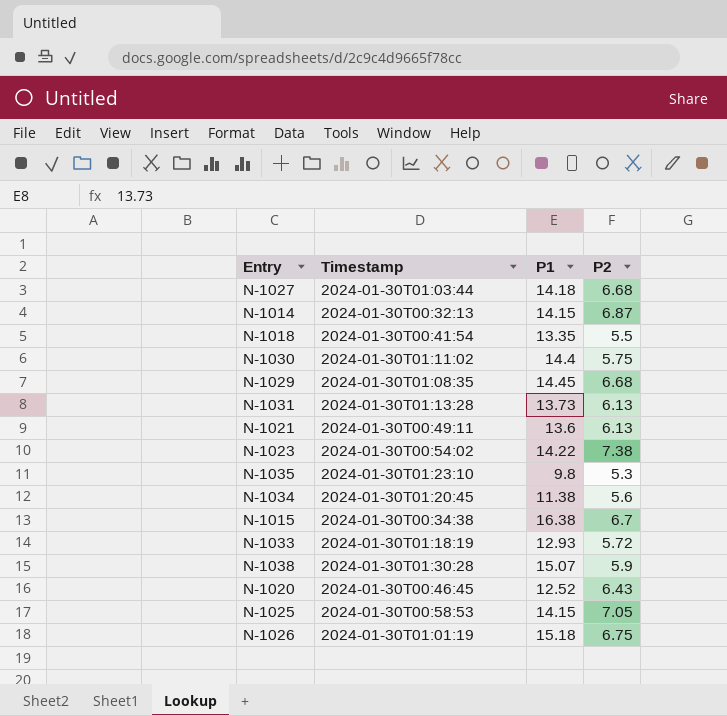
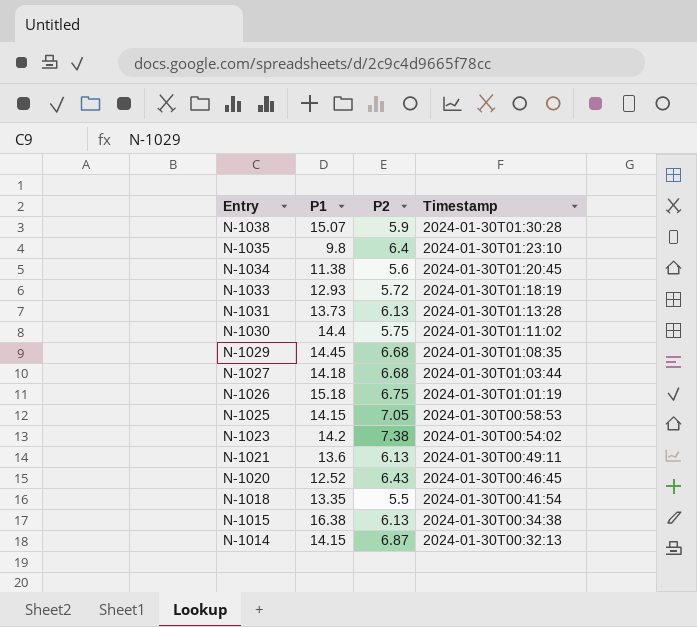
row order: none -> Entry descending
column Timestamp | position: 2 -> 4
N-1035 | P2: 5.3 -> 6.4
N-1023 | P1: 14.22 -> 14.2
N-1015 | P2: 6.7 -> 6.13

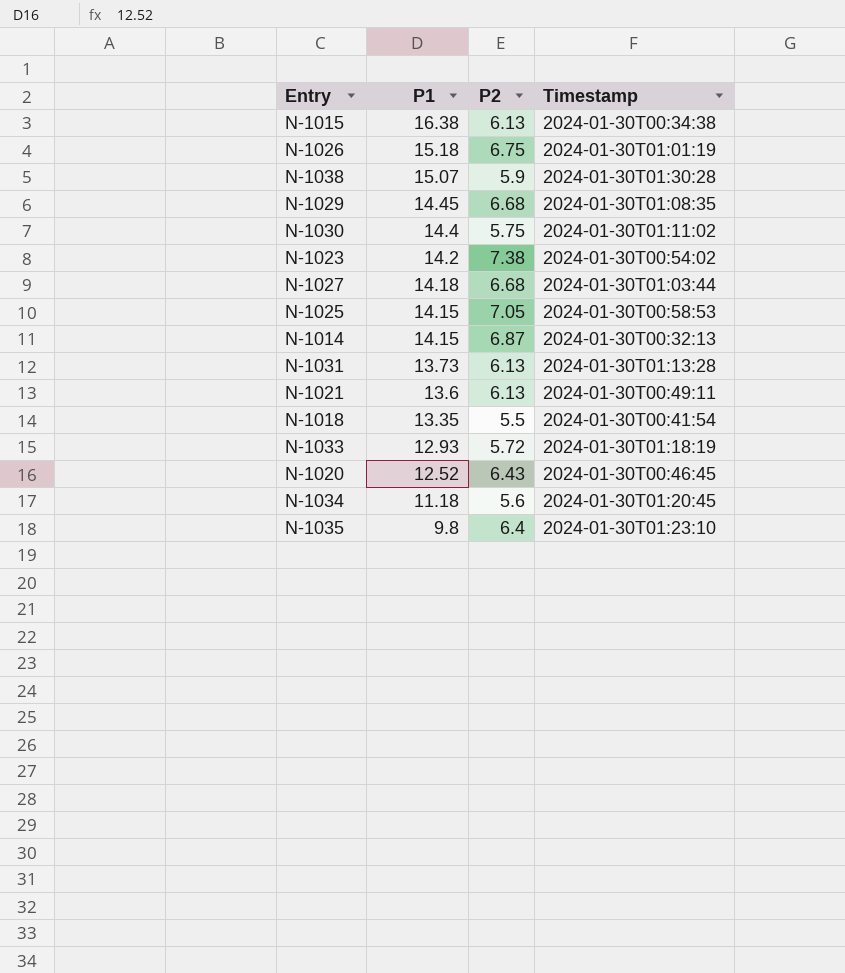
row order: Entry descending -> P1 descending
N-1034 | P1: 11.38 -> 11.18

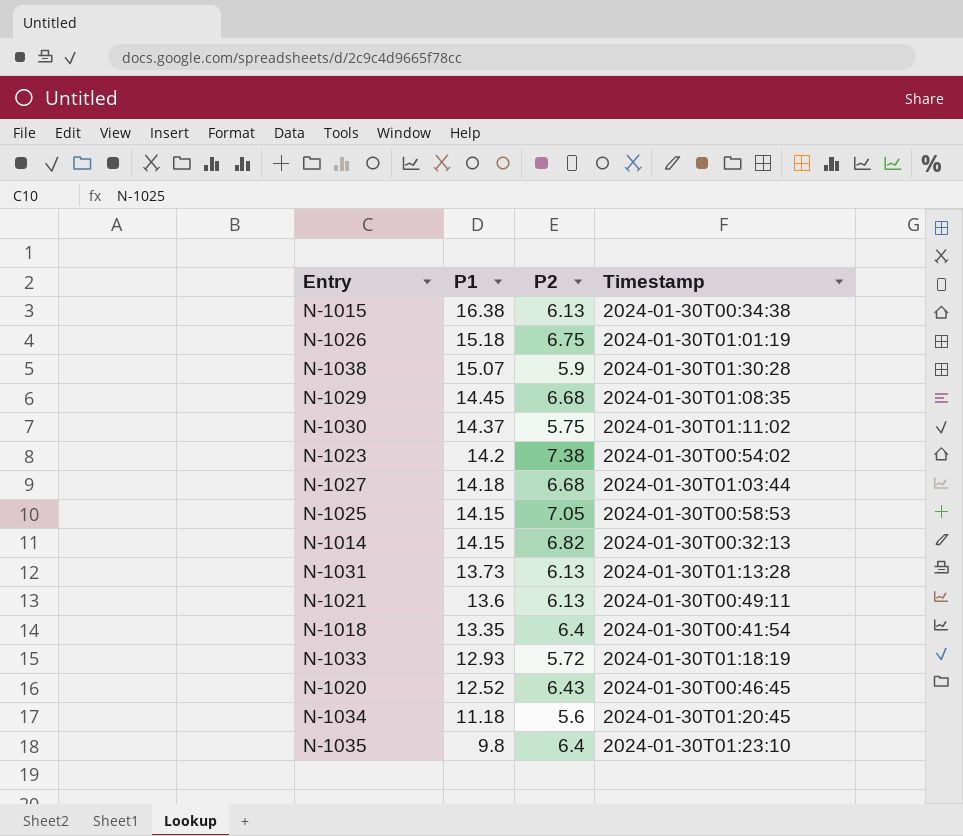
N-1030 | P1: 14.4 -> 14.37
N-1014 | P2: 6.87 -> 6.82
N-1018 | P2: 5.5 -> 6.4

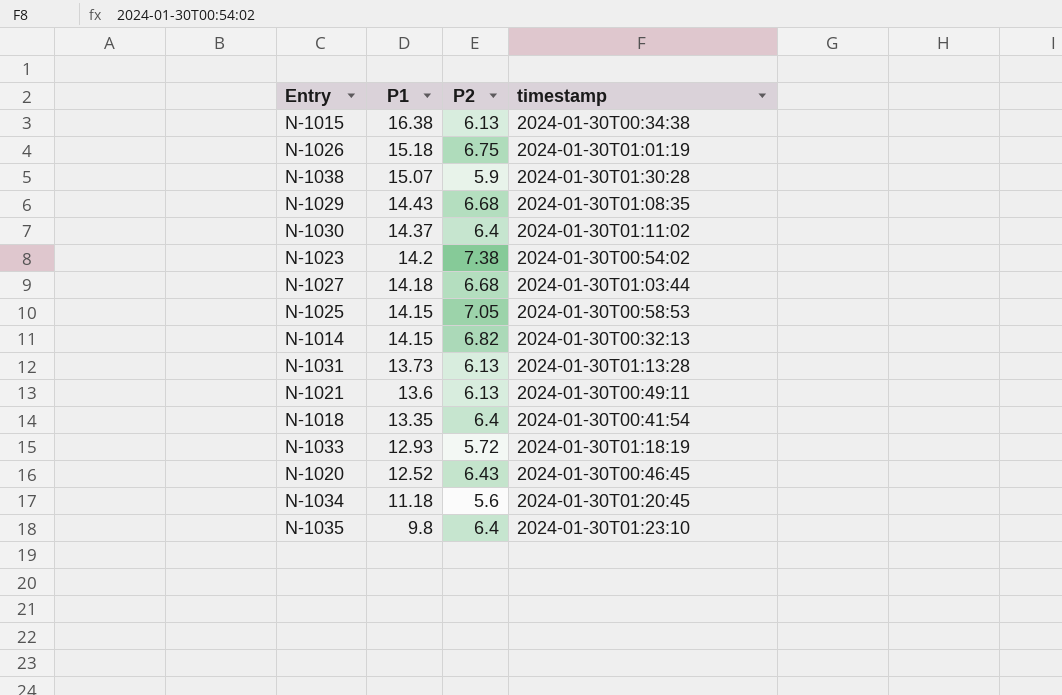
column name: Timestamp -> timestamp
N-1029 | P1: 14.45 -> 14.43
N-1030 | P2: 5.75 -> 6.4

